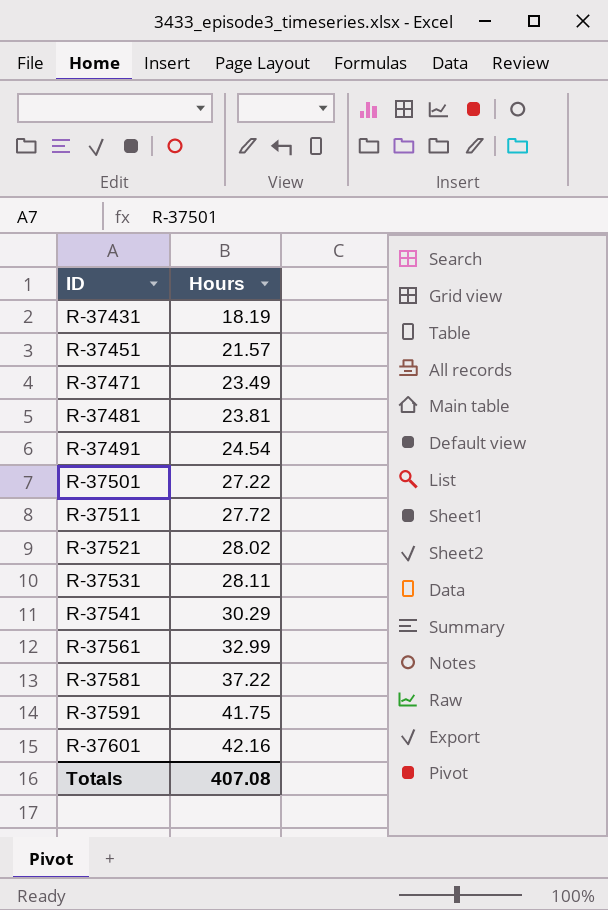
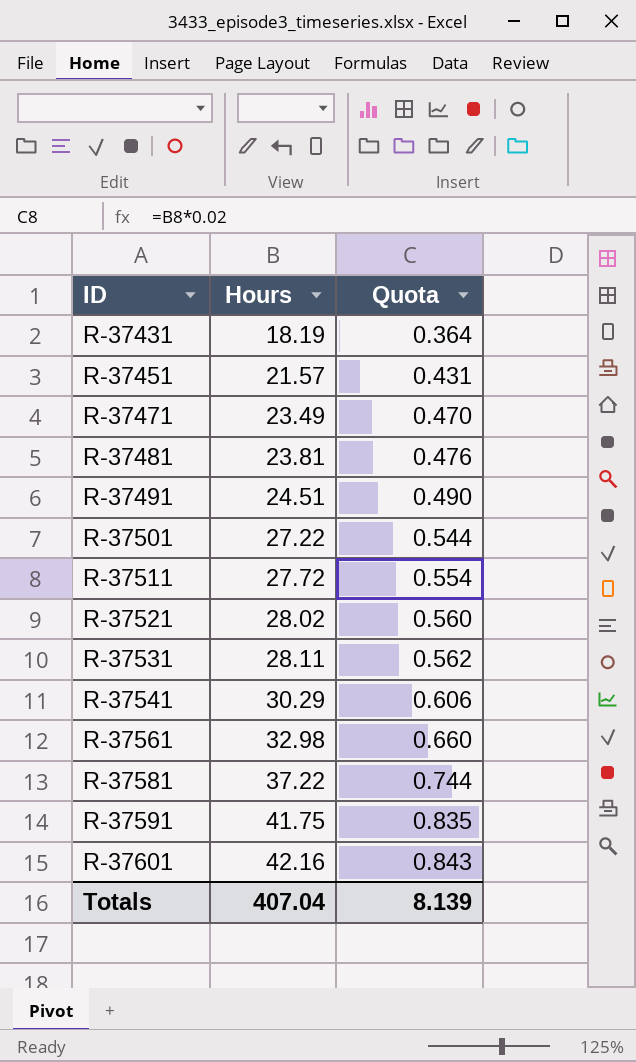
column Quota | formula: none -> [Hours] * 0.02
R-37491 | Hours: 24.54 -> 24.51
R-37561 | Hours: 32.99 -> 32.98
Totals | Hours: 407.08 -> 407.04

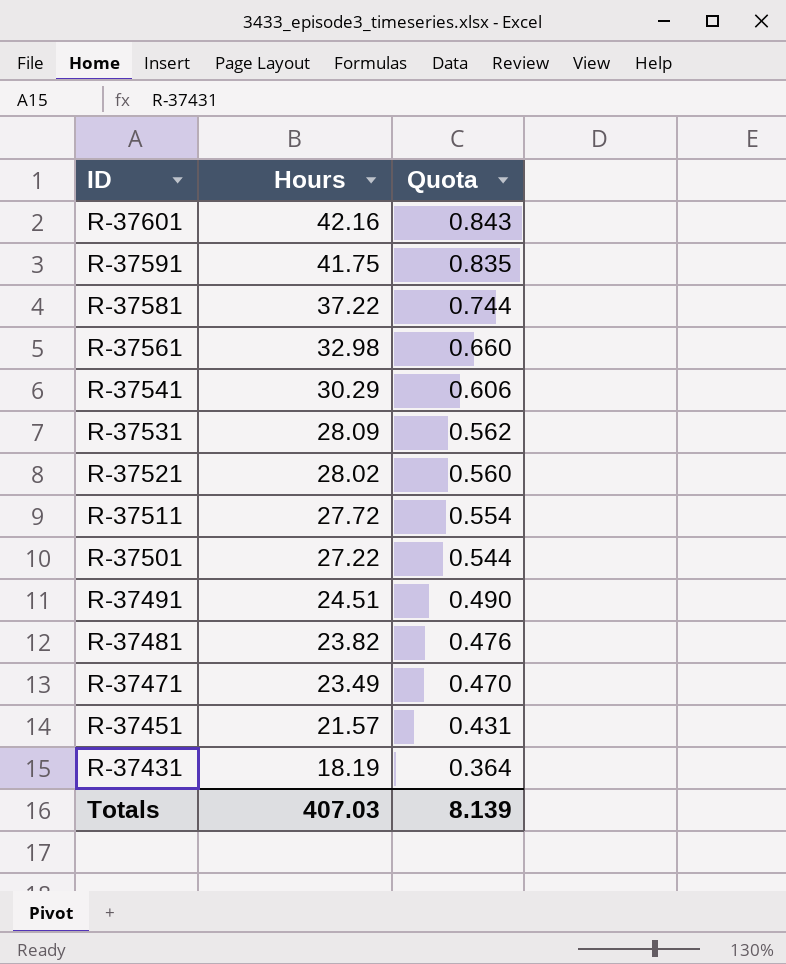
row order: ID ascending -> ID descending
R-37531 | Hours: 28.11 -> 28.09
R-37481 | Hours: 23.81 -> 23.82
Totals | Hours: 407.04 -> 407.03

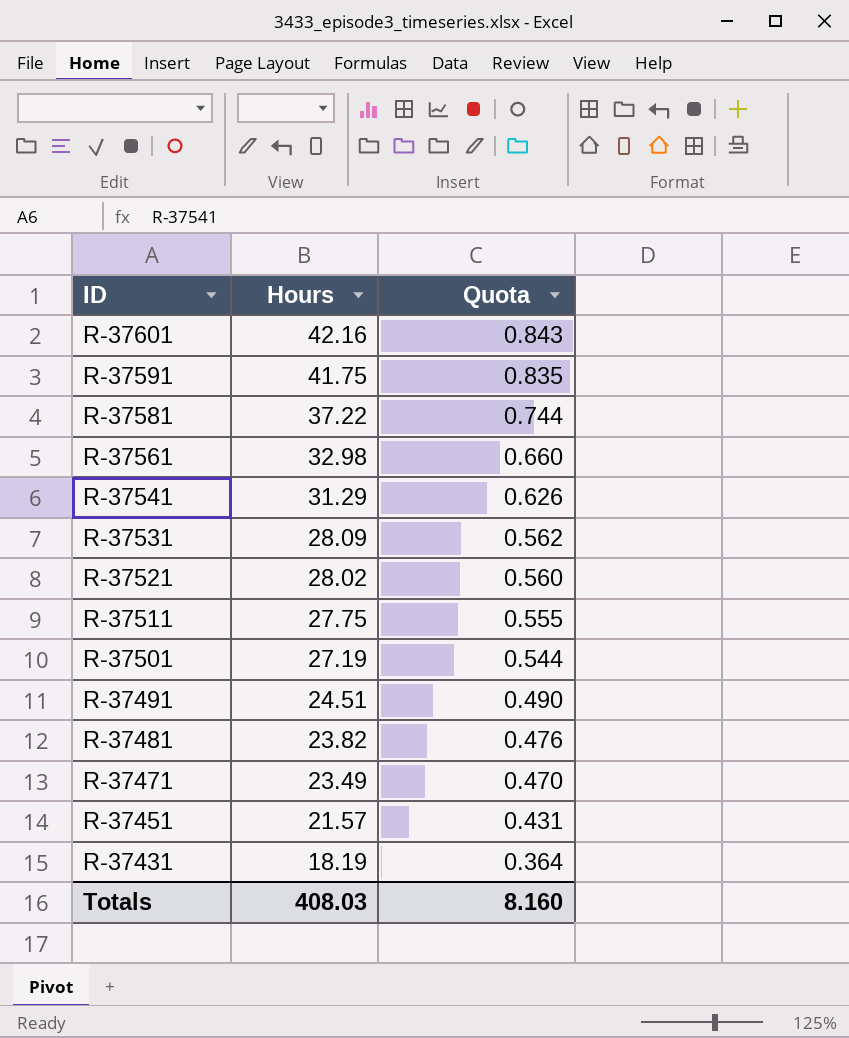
R-37541 | Hours: 30.29 -> 31.29
R-37541 | Quota: 0.606 -> 0.626
R-37511 | Hours: 27.72 -> 27.75
R-37511 | Quota: 0.554 -> 0.555
R-37501 | Hours: 27.22 -> 27.19
Totals | Hours: 407.03 -> 408.03
Totals | Quota: 8.139 -> 8.160

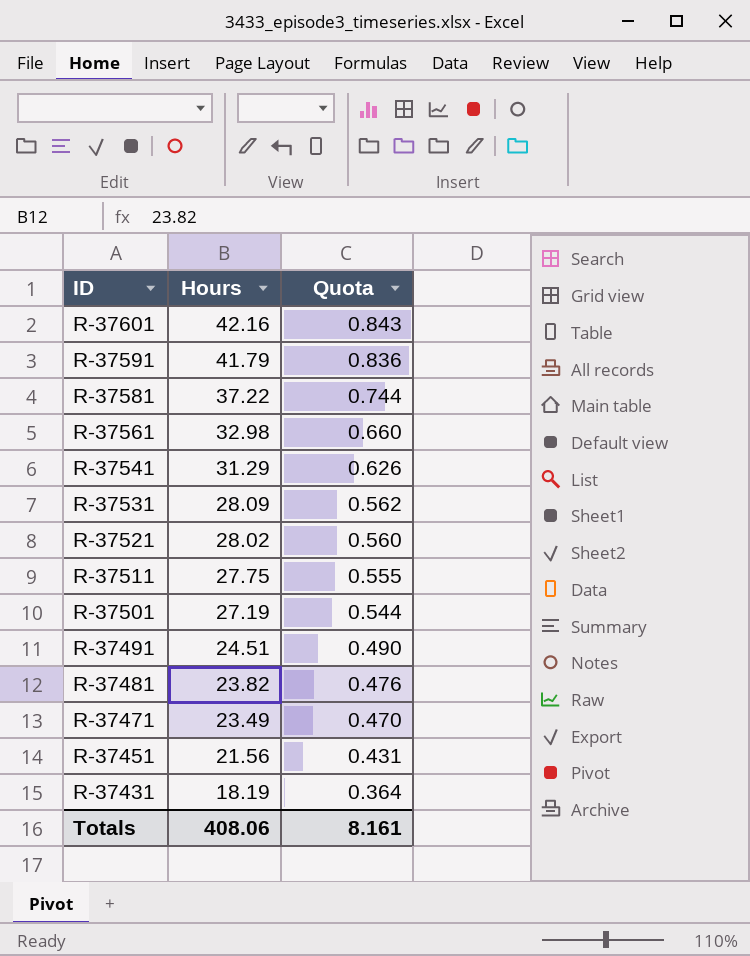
R-37591 | Hours: 41.75 -> 41.79
R-37591 | Quota: 0.835 -> 0.836
R-37451 | Hours: 21.57 -> 21.56
Totals | Hours: 408.03 -> 408.06
Totals | Quota: 8.160 -> 8.161

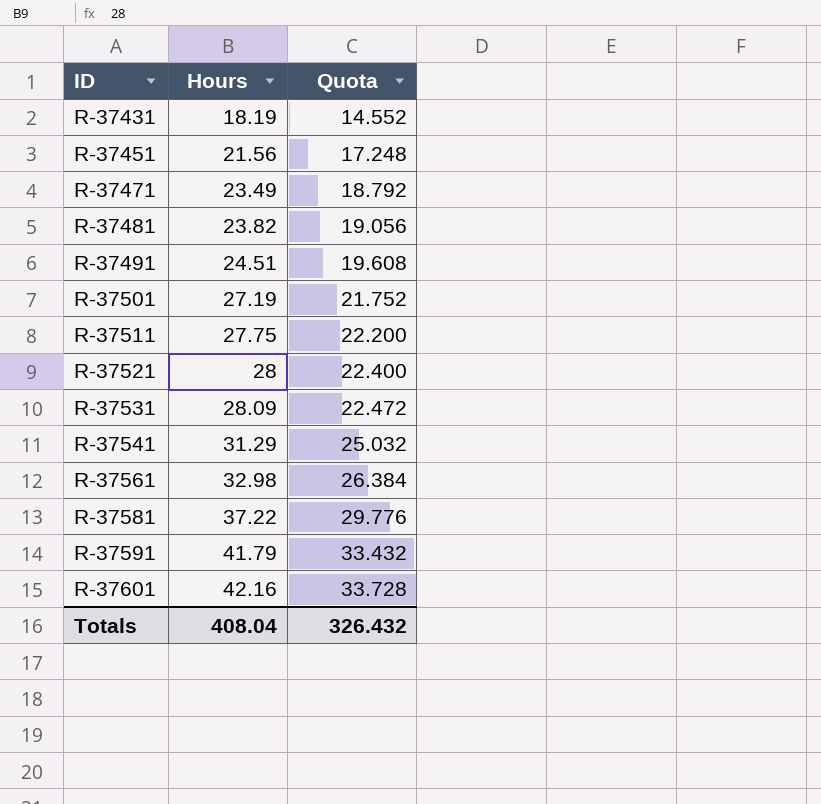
row order: ID descending -> ID ascending
column Quota | formula: [Hours] * 0.02 -> [Hours] * 0.8
R-37521 | Hours: 28.02 -> 28
Totals | Hours: 408.06 -> 408.04
Totals | Quota: 8.161 -> 326.432

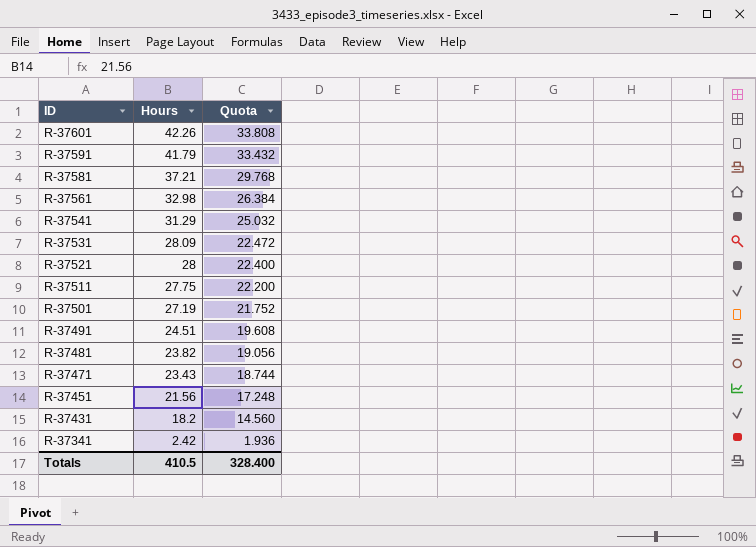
row order: ID ascending -> ID descending
R-37601 | Hours: 42.16 -> 42.26
R-37601 | Quota: 33.728 -> 33.808
R-37581 | Hours: 37.22 -> 37.21
R-37581 | Quota: 29.776 -> 29.768
R-37471 | Hours: 23.49 -> 23.43
R-37471 | Quota: 18.792 -> 18.744
R-37431 | Hours: 18.19 -> 18.2
R-37431 | Quota: 14.552 -> 14.560
row R-37341: none -> 2.42 | 1.936
Totals | Hours: 408.04 -> 410.5
Totals | Quota: 326.432 -> 328.400

